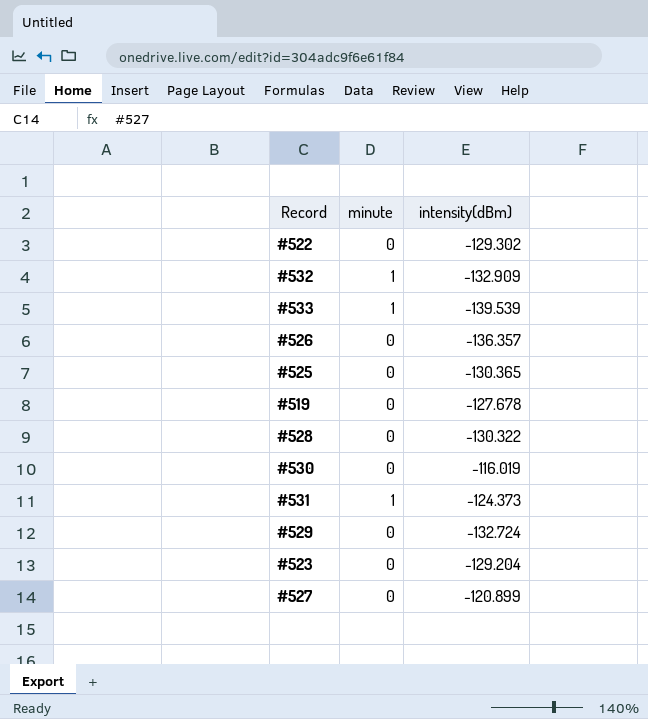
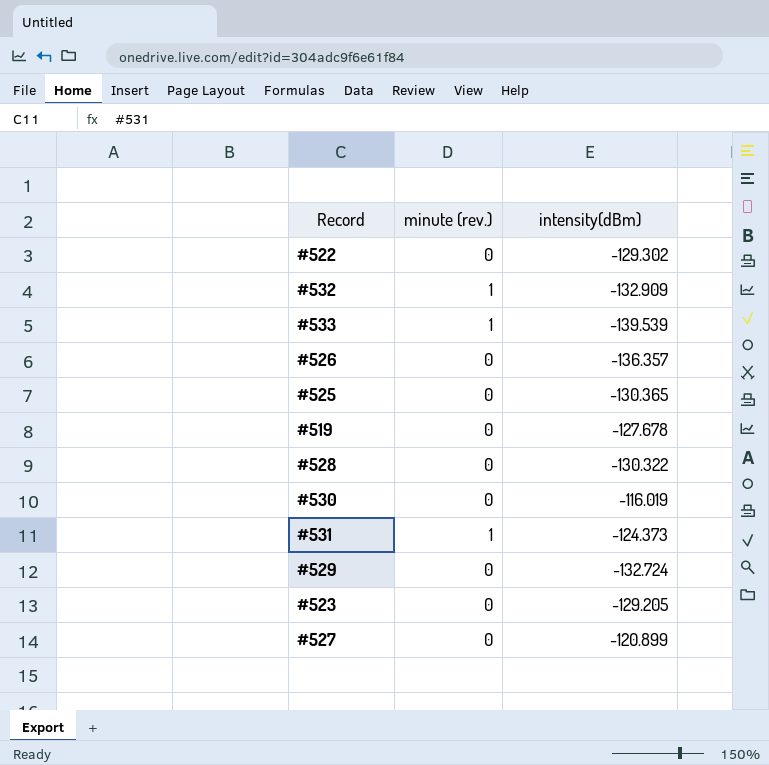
column name: minute -> minute (rev.)
#523 | intensity(dBm): -129.204 -> -129.205

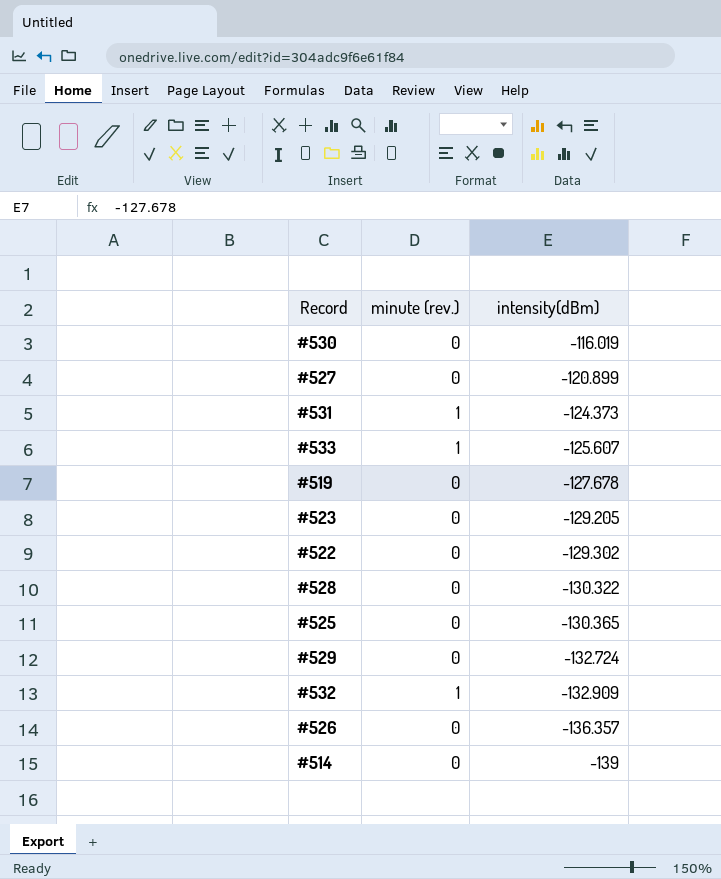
row order: none -> intensity(dBm) descending
#533 | intensity(dBm): -139.539 -> -125.607
row #514: none -> 0 | -139

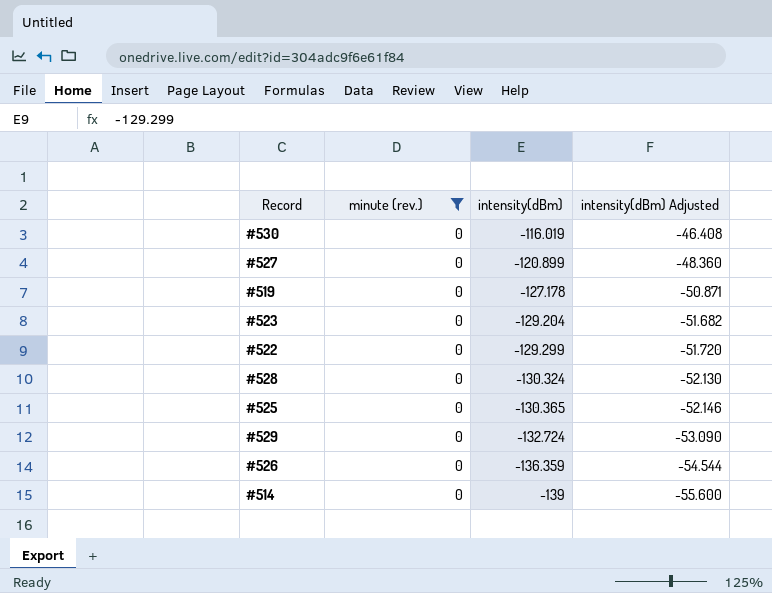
filter: none -> minute (rev.) = 0
column intensity(dBm) Adjusted | formula: none -> [intensity(dBm)] * 0.4
#519 | intensity(dBm): -127.678 -> -127.178
#523 | intensity(dBm): -129.205 -> -129.204
#522 | intensity(dBm): -129.302 -> -129.299
#528 | intensity(dBm): -130.322 -> -130.324
#526 | intensity(dBm): -136.357 -> -136.359

